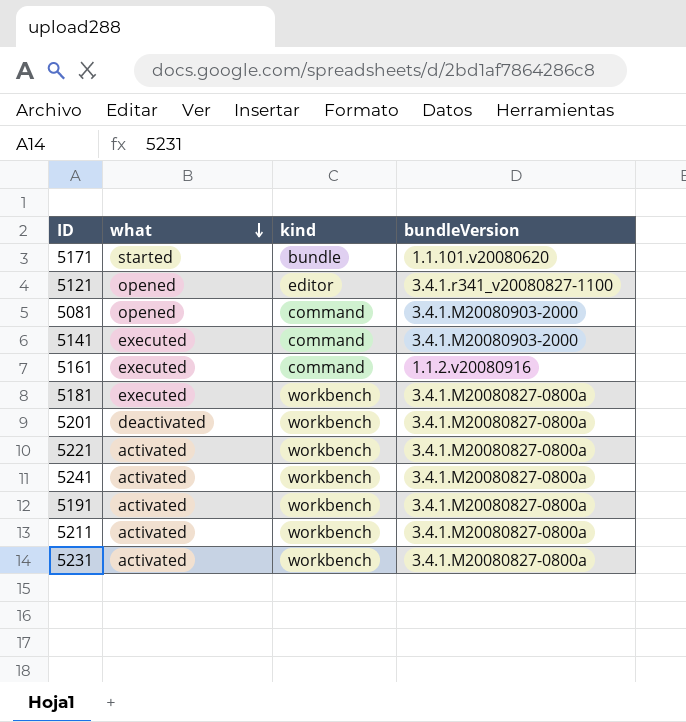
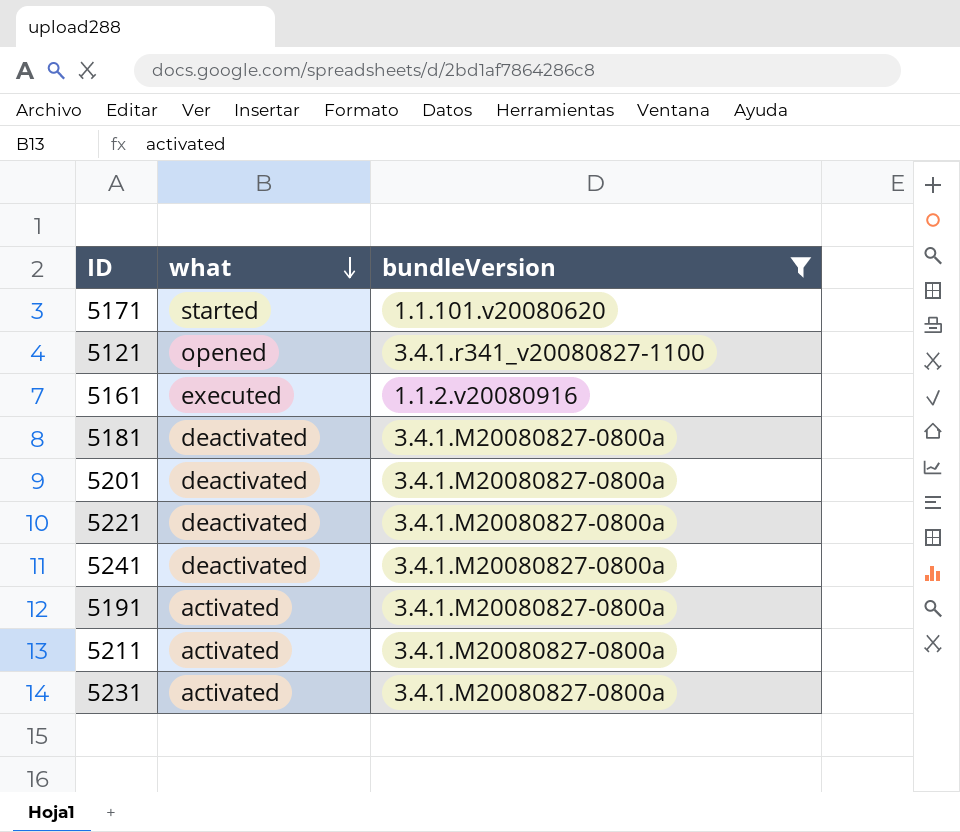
filter: none -> bundleVersion != 3.4.1.M20080903-2000
column kind | position: 3 -> none
5181 | what: executed -> deactivated
5221 | what: activated -> deactivated
5241 | what: activated -> deactivated

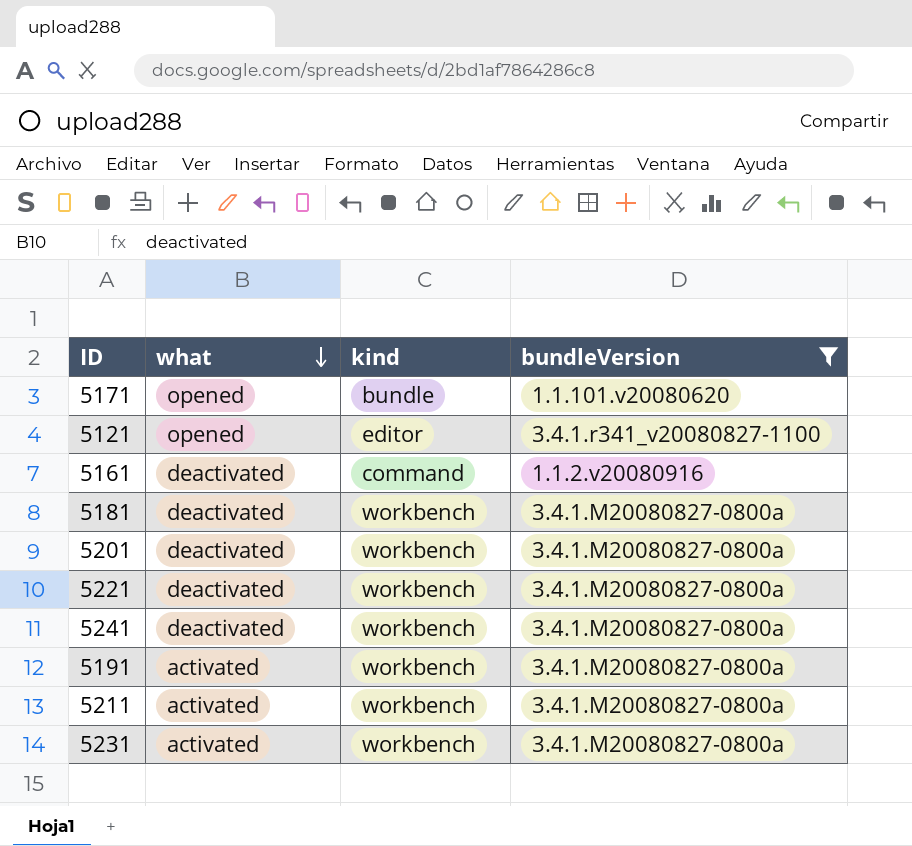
column kind | position: none -> 3
5171 | what: started -> opened
5161 | what: executed -> deactivated

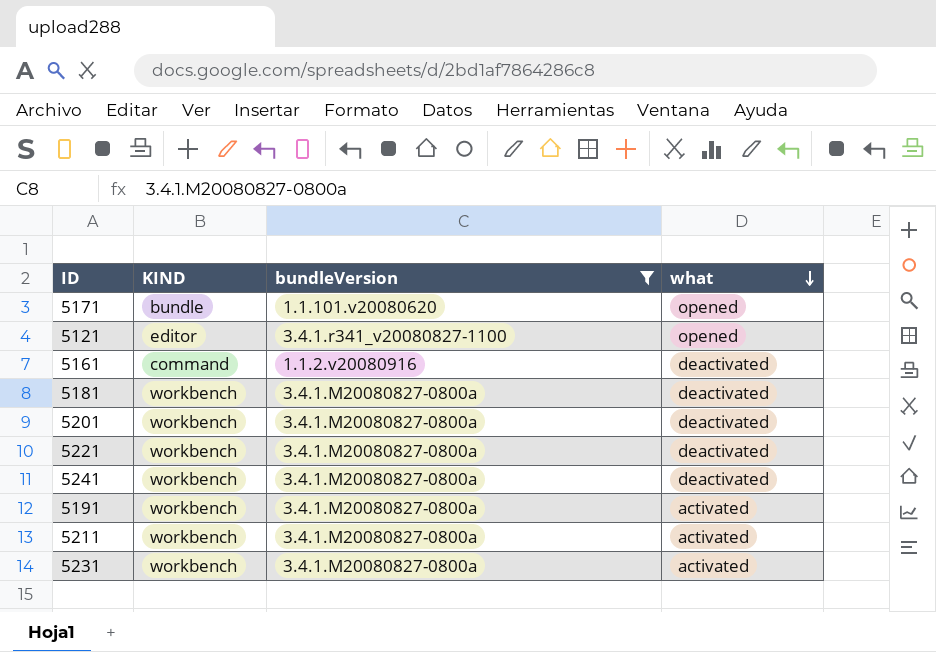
column name: kind -> KIND
column what | position: 2 -> 4

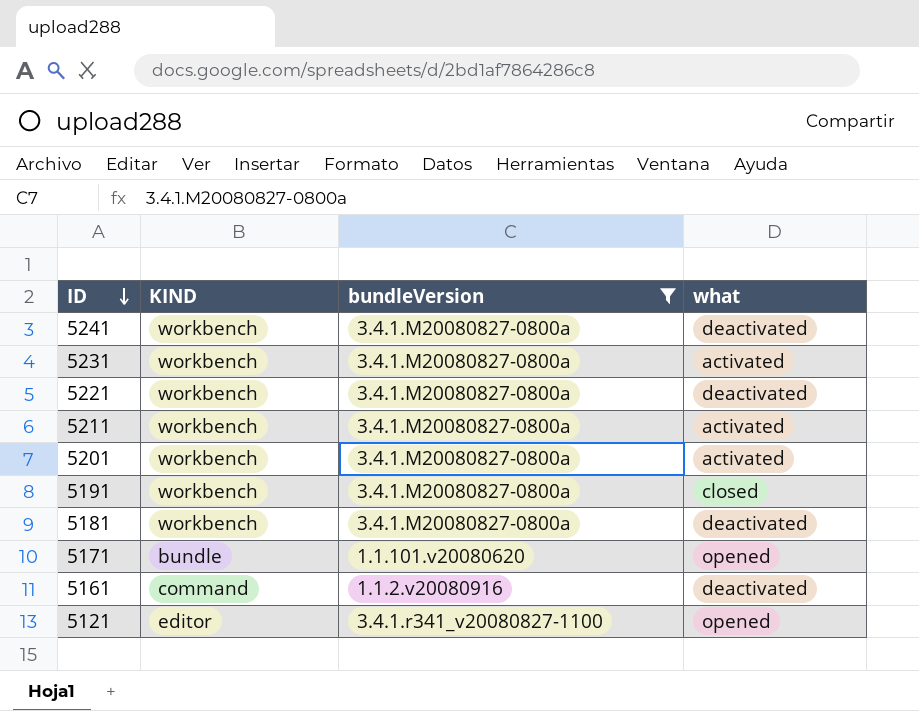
row order: what descending -> ID descending
5201 | what: deactivated -> activated
5191 | what: activated -> closed

